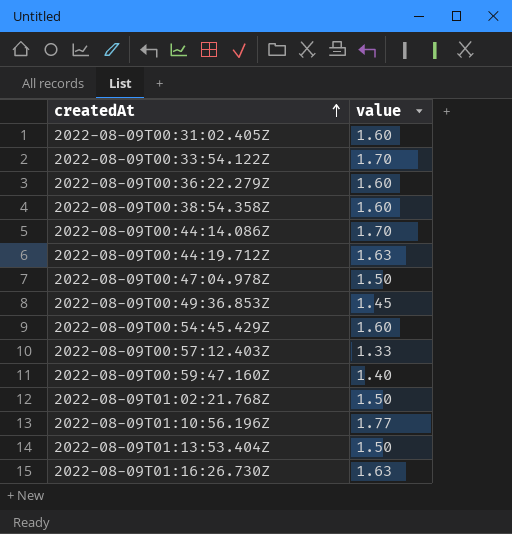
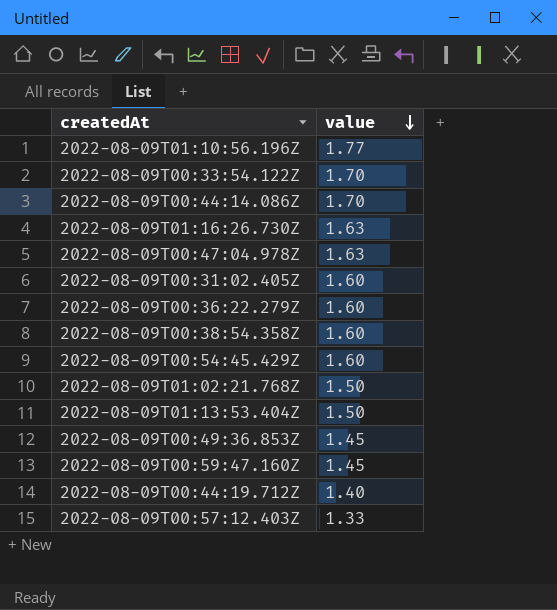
row order: createdAt ascending -> value descending
2022-08-09T00:47:04.978Z | value: 1.50 -> 1.63
2022-08-09T00:59:47.160Z | value: 1.40 -> 1.45
2022-08-09T00:44:19.712Z | value: 1.63 -> 1.40

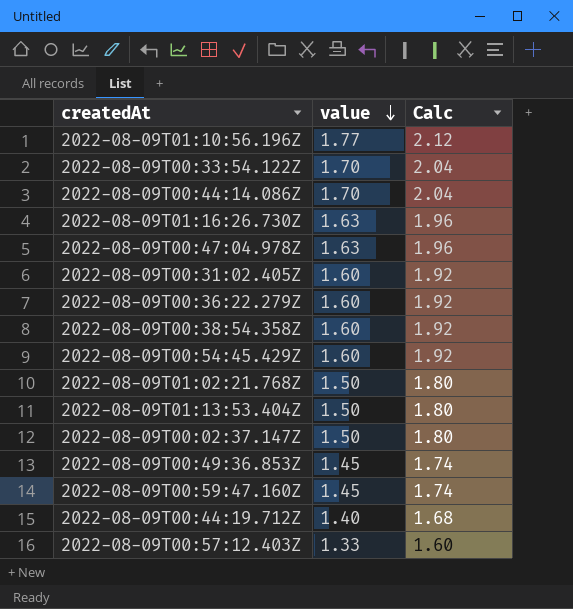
column Calc | formula: none -> [value] * 1.2
row 2022-08-09T00:02:37.147Z: none -> 1.50 | 1.80

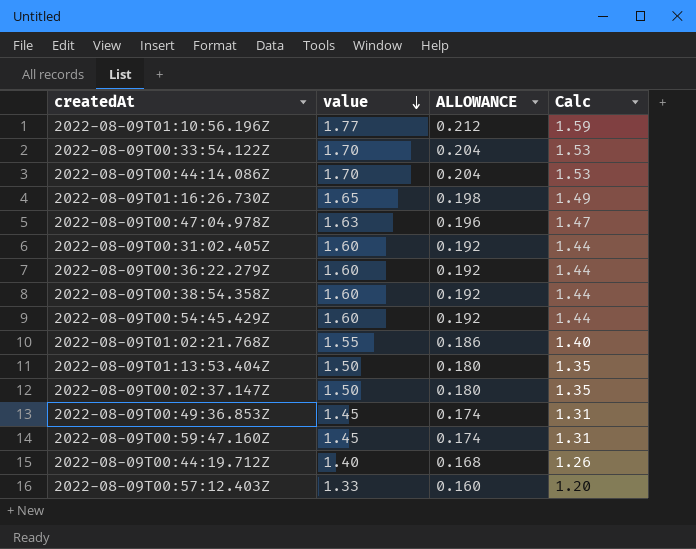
column ALLOWANCE | formula: none -> [value] * 0.12
column Calc | formula: [value] * 1.2 -> [value] * 0.9
2022-08-09T01:16:26.730Z | value: 1.63 -> 1.65
2022-08-09T01:02:21.768Z | value: 1.50 -> 1.55

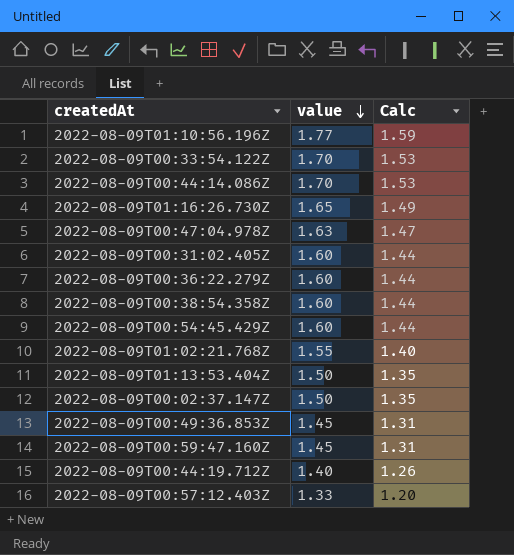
column ALLOWANCE | formula: [value] * 0.12 -> none

